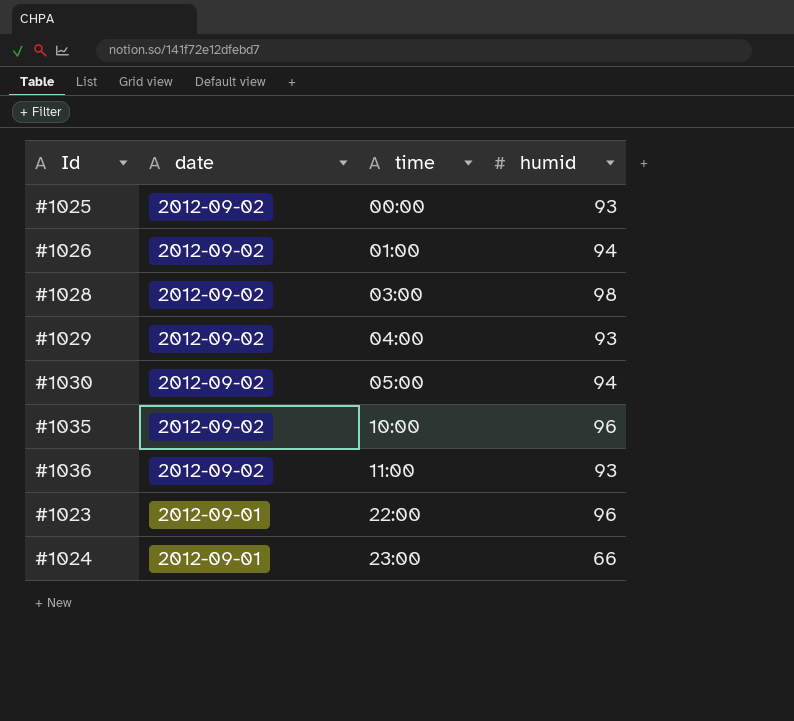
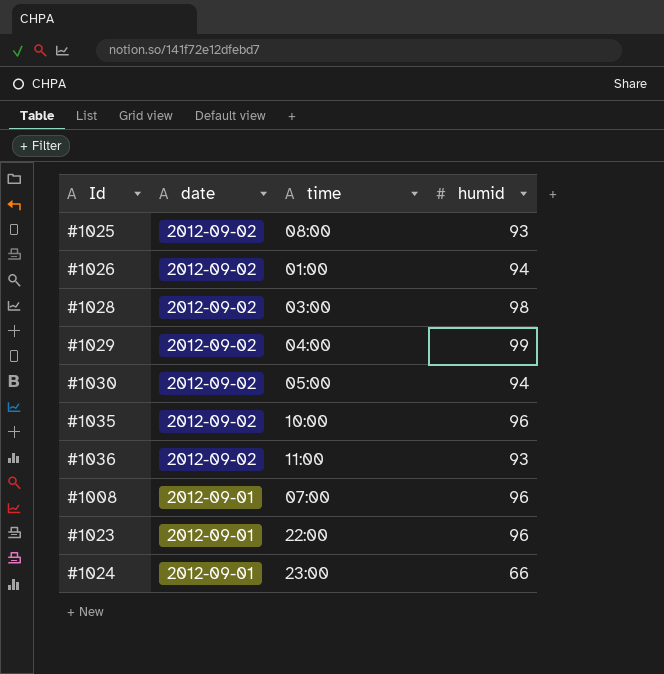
#1025 | time: 00:00 -> 08:00
#1029 | humid: 93 -> 99
row #1008: none -> 2012-09-01 | 07:00 | 96

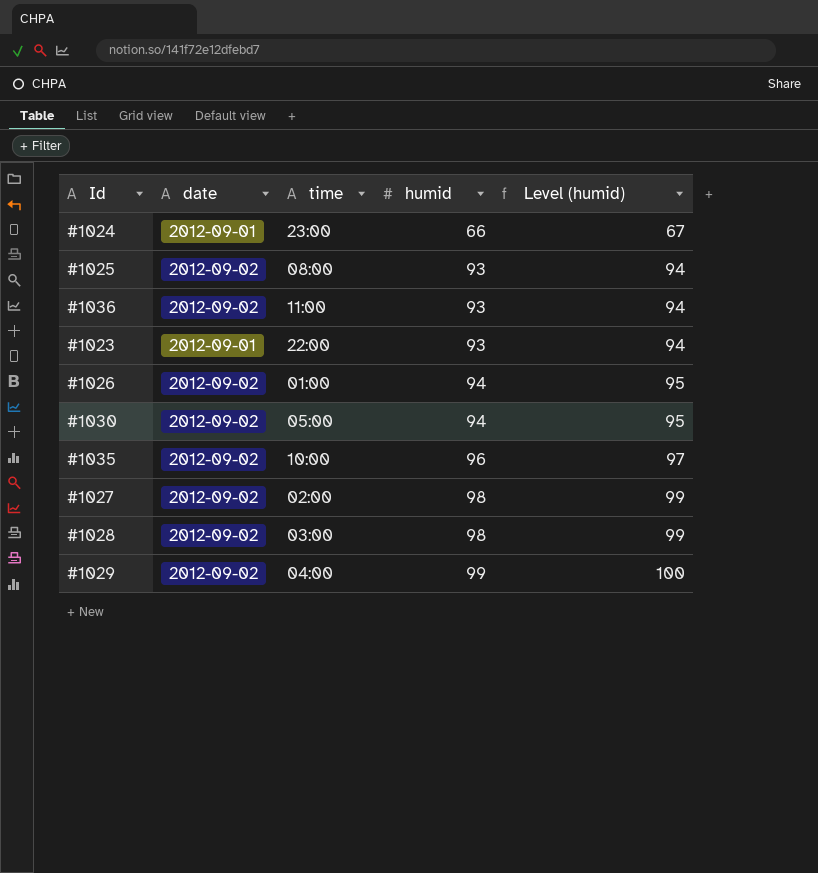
row order: date descending -> humid ascending
column Level (humid) | formula: none -> [humid] + 1
row #1008: 2012-09-01 | 07:00 | 96 -> none
#1023 | humid: 96 -> 93
row #1027: none -> 2012-09-02 | 02:00 | 98 | 99

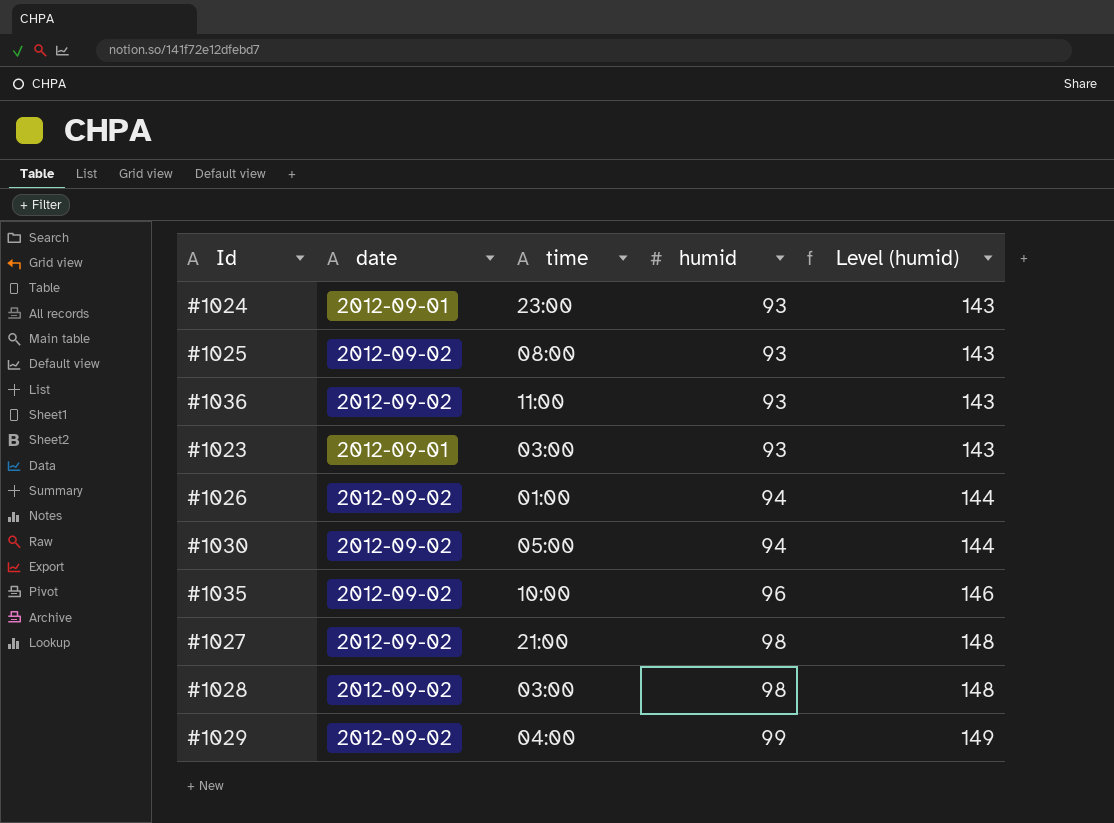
column Level (humid) | formula: [humid] + 1 -> [humid] + 50
#1024 | humid: 66 -> 93
#1023 | time: 22:00 -> 03:00
#1027 | time: 02:00 -> 21:00

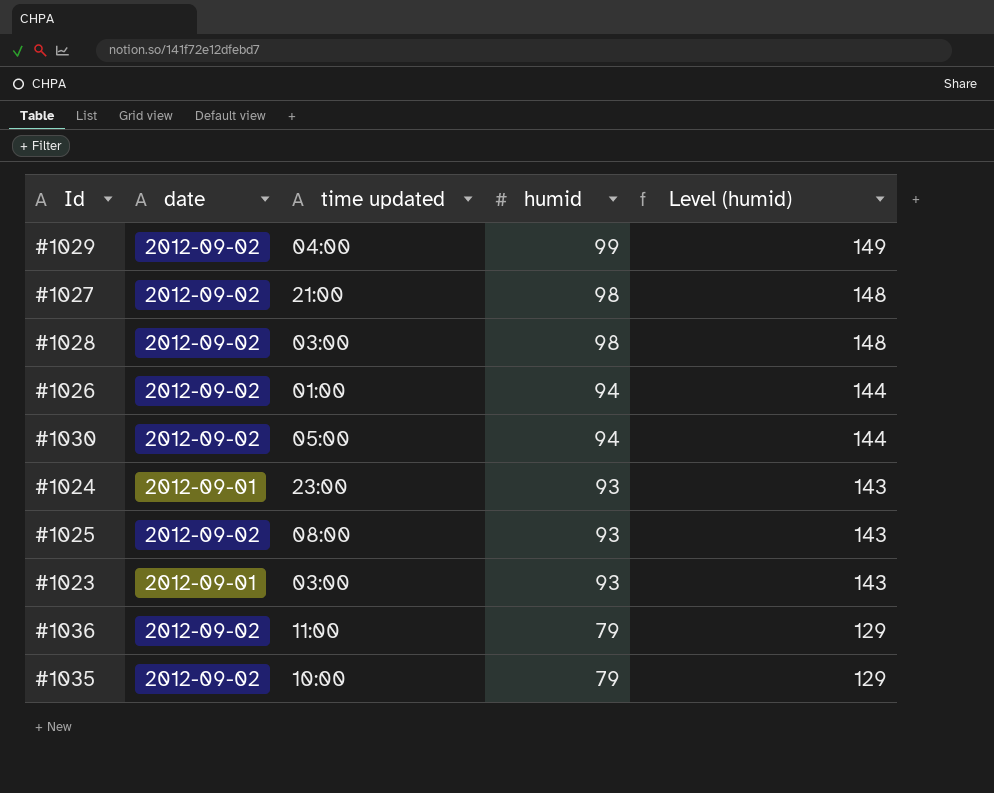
row order: humid ascending -> humid descending
column name: time -> time updated
#1036 | humid: 93 -> 79
#1036 | Level (humid): 143 -> 129
#1035 | humid: 96 -> 79
#1035 | Level (humid): 146 -> 129

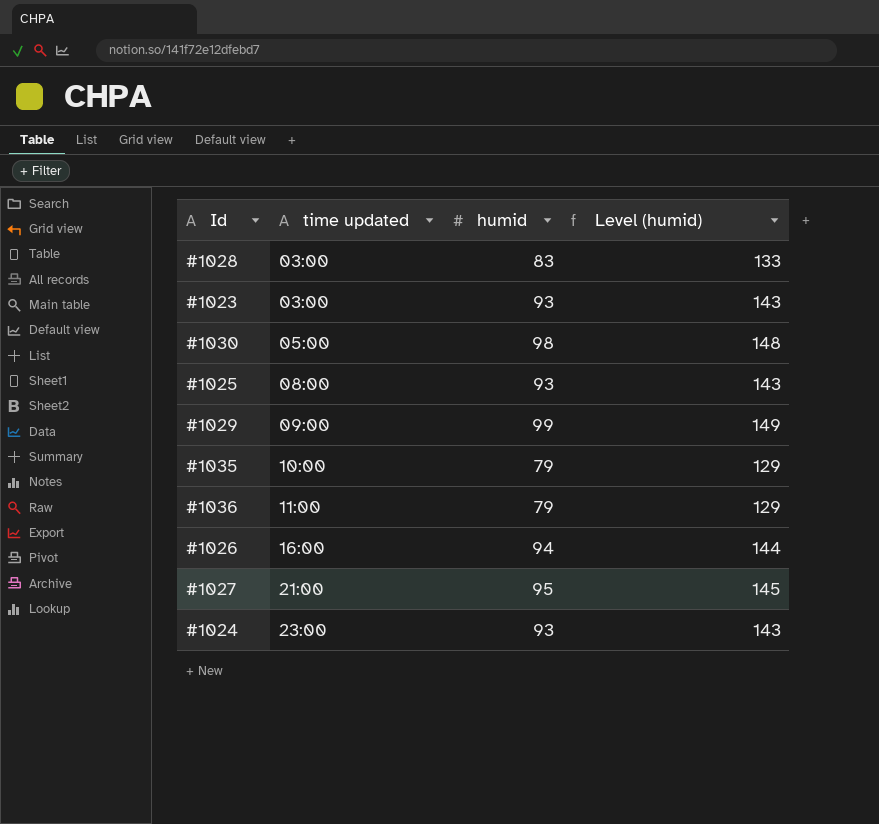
row order: humid descending -> time updated ascending
column date | position: 2 -> none
#1028 | humid: 98 -> 83
#1028 | Level (humid): 148 -> 133
#1030 | humid: 94 -> 98
#1030 | Level (humid): 144 -> 148
#1029 | time updated: 04:00 -> 09:00
#1026 | time updated: 01:00 -> 16:00
#1027 | humid: 98 -> 95
#1027 | Level (humid): 148 -> 145

